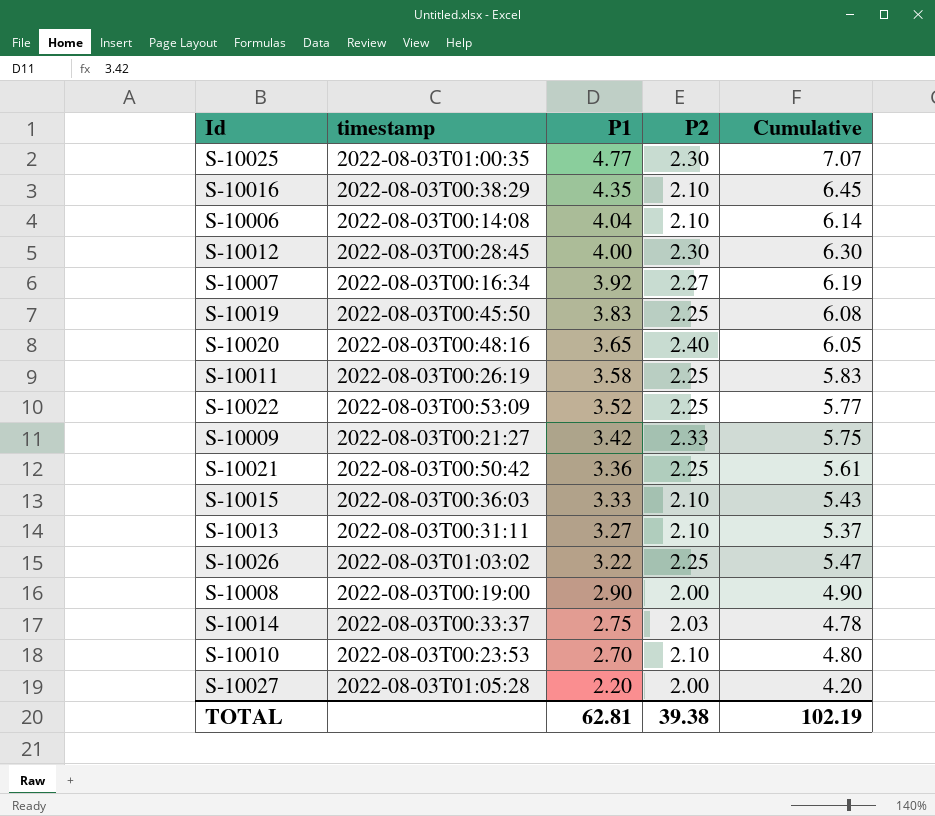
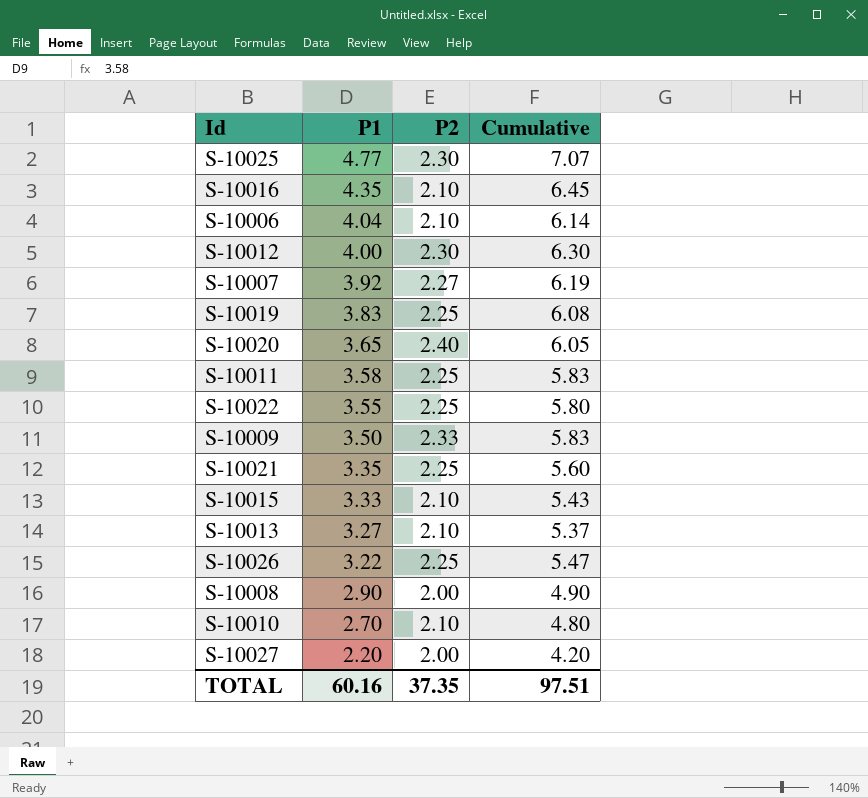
column timestamp | position: 2 -> none
row S-10014: 2022-08-03T00:33:37 | 2.75 | 2.03 | 4.78 -> none
S-10022 | P1: 3.52 -> 3.55
S-10022 | Cumulative: 5.77 -> 5.80
S-10009 | P1: 3.42 -> 3.50
S-10009 | Cumulative: 5.75 -> 5.83
S-10021 | P1: 3.36 -> 3.35
S-10021 | Cumulative: 5.61 -> 5.60
TOTAL | P1: 62.81 -> 60.16
TOTAL | P2: 39.38 -> 37.35
TOTAL | Cumulative: 102.19 -> 97.51

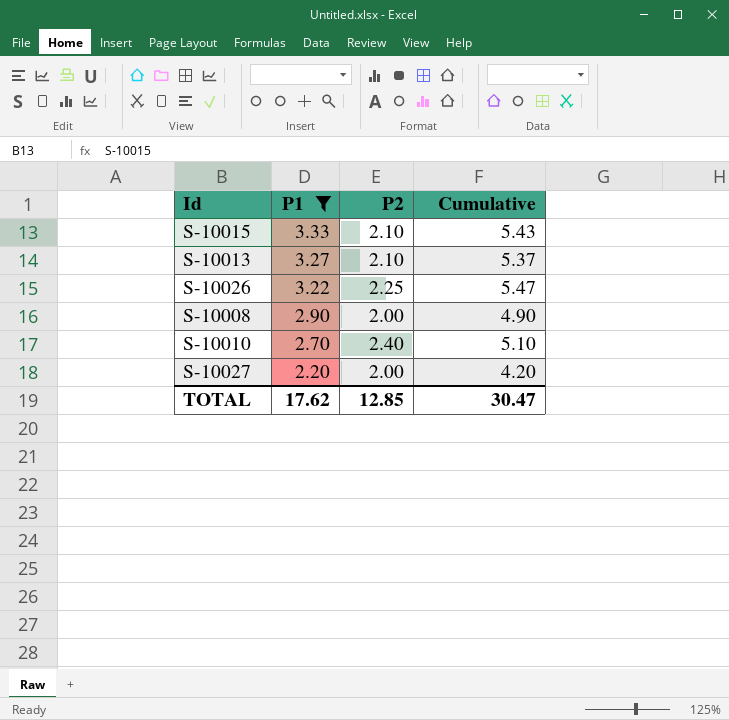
filter: none -> P1 <= 3.33
S-10010 | P2: 2.10 -> 2.40
S-10010 | Cumulative: 4.80 -> 5.10
TOTAL | P1: 60.16 -> 17.62
TOTAL | P2: 37.35 -> 12.85
TOTAL | Cumulative: 97.51 -> 30.47

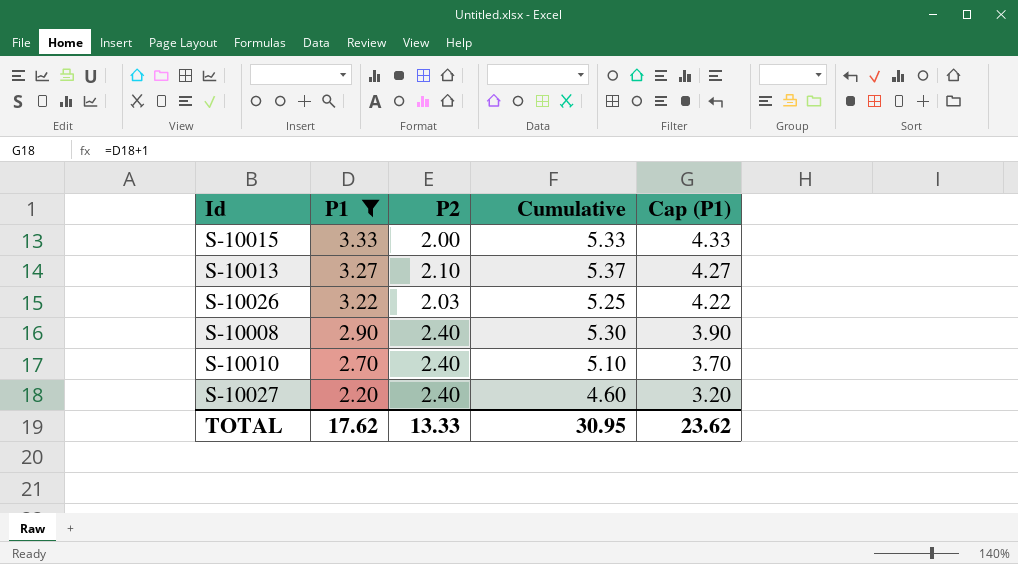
column Cap (P1) | formula: none -> [P1] + 1
S-10015 | P2: 2.10 -> 2.00
S-10015 | Cumulative: 5.43 -> 5.33
S-10026 | P2: 2.25 -> 2.03
S-10026 | Cumulative: 5.47 -> 5.25
S-10008 | P2: 2.00 -> 2.40
S-10008 | Cumulative: 4.90 -> 5.30
S-10027 | P2: 2.00 -> 2.40
S-10027 | Cumulative: 4.20 -> 4.60
TOTAL | P2: 12.85 -> 13.33
TOTAL | Cumulative: 30.47 -> 30.95

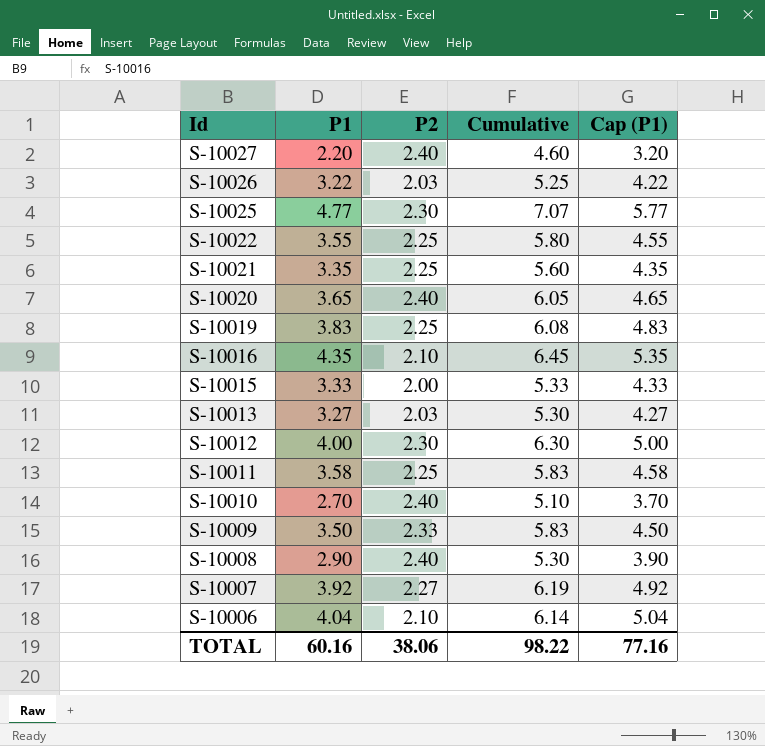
filter: P1 <= 3.33 -> none
row order: P1 descending -> Id descending
S-10013 | P2: 2.10 -> 2.03
S-10013 | Cumulative: 5.37 -> 5.30
TOTAL | P1: 17.62 -> 60.16
TOTAL | P2: 13.33 -> 38.06
TOTAL | Cumulative: 30.95 -> 98.22
TOTAL | Cap (P1): 23.62 -> 77.16

